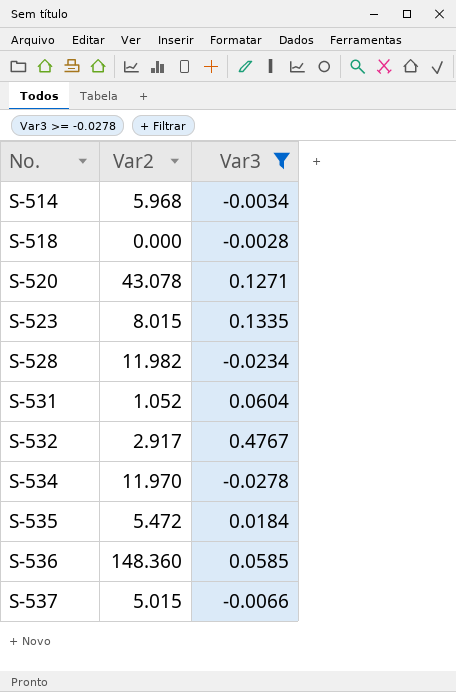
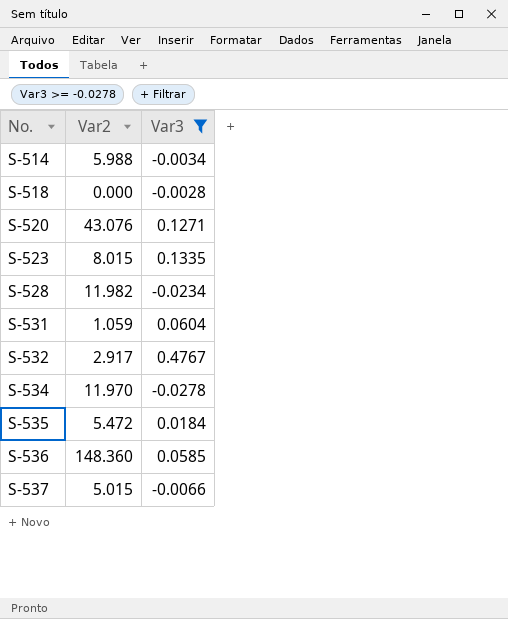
S-514 | Var2: 5.968 -> 5.988
S-520 | Var2: 43.078 -> 43.076
S-531 | Var2: 1.052 -> 1.059

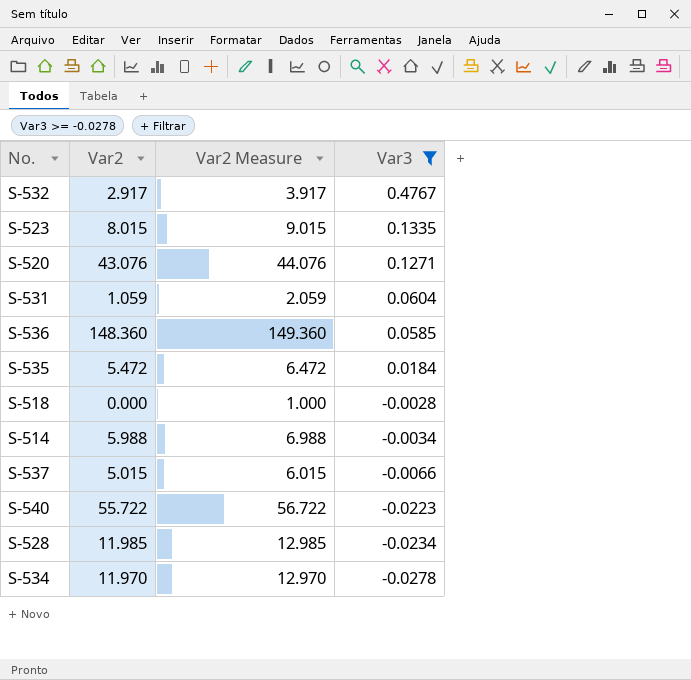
row order: No. ascending -> Var3 descending
column Var2 Measure | formula: none -> [Var2] + 1
row S-540: none -> 55.722 | 56.722 | -0.0223
S-528 | Var2: 11.982 -> 11.985

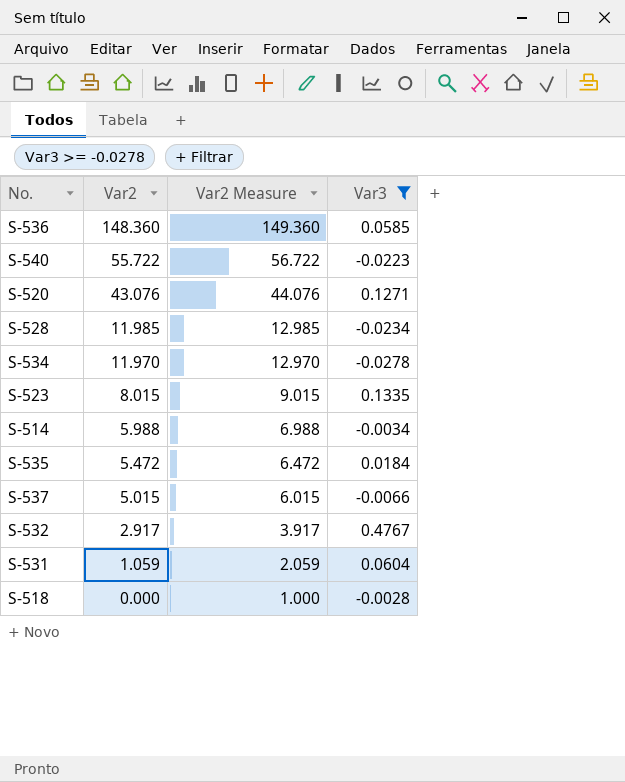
row order: Var3 descending -> Var2 descending

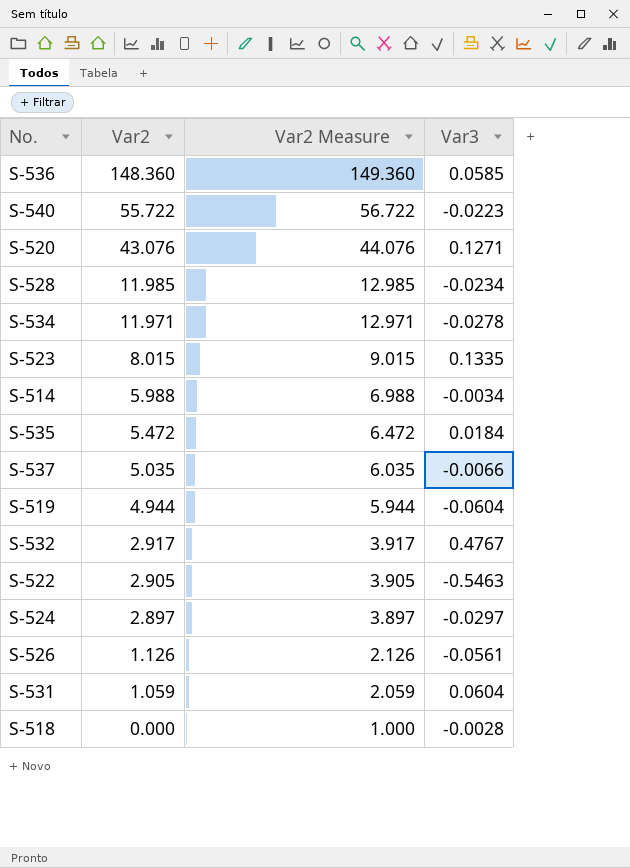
filter: Var3 >= -0.0278 -> none
S-534 | Var2: 11.970 -> 11.971
S-534 | Var2 Measure: 12.970 -> 12.971
S-537 | Var2: 5.015 -> 5.035
S-537 | Var2 Measure: 6.015 -> 6.035

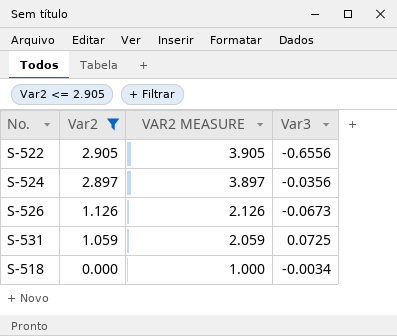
filter: none -> Var2 <= 2.905
column name: Var2 Measure -> VAR2 MEASURE
S-522 | Var3: -0.5463 -> -0.6556
S-524 | Var3: -0.0297 -> -0.0356
S-526 | Var3: -0.0561 -> -0.0673
S-531 | Var3: 0.0604 -> 0.0725
S-518 | Var3: -0.0028 -> -0.0034

